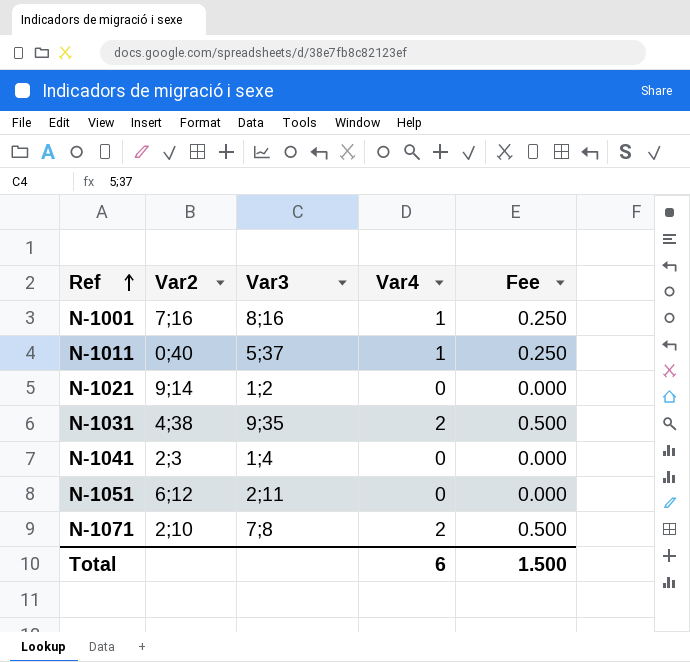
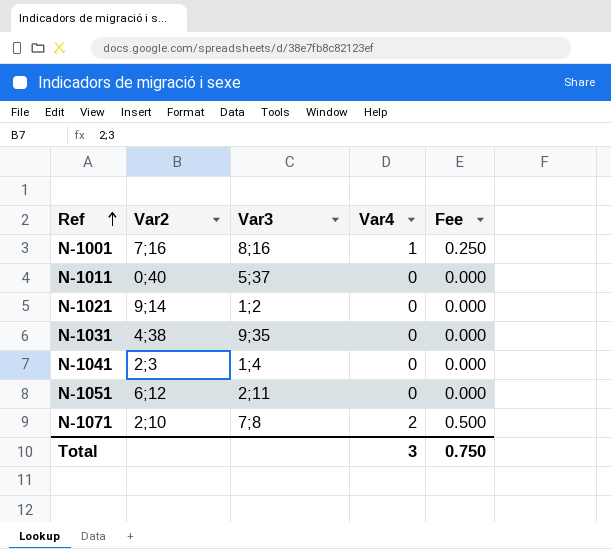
N-1011 | Var4: 1 -> 0
N-1011 | Fee: 0.250 -> 0.000
N-1031 | Var4: 2 -> 0
N-1031 | Fee: 0.500 -> 0.000
Total | Var4: 6 -> 3
Total | Fee: 1.500 -> 0.750

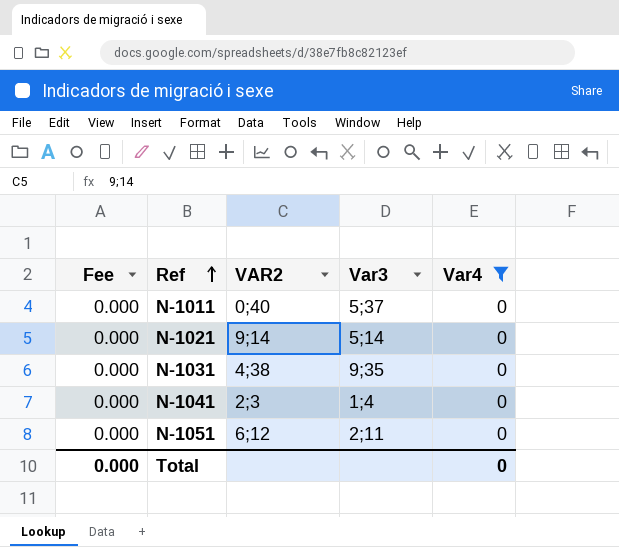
filter: none -> Var4 = 0
column Fee | position: 5 -> 1
column name: Var2 -> VAR2
N-1021 | Var3: 1;2 -> 5;14
Total | Fee: 0.750 -> 0.000
Total | Var4: 3 -> 0

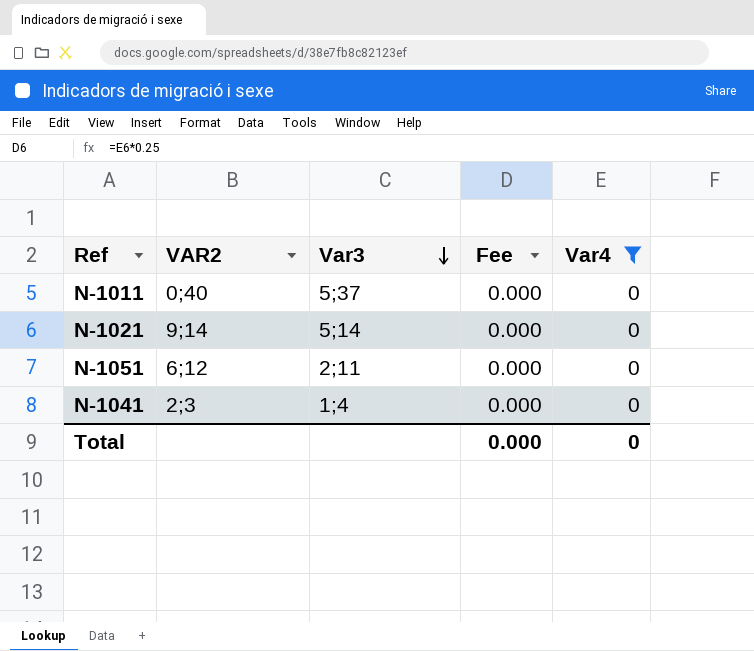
row order: Ref ascending -> Var3 descending
column Fee | position: 1 -> 4
row N-1031: 0.000 | 4;38 | 9;35 | 0 -> none

